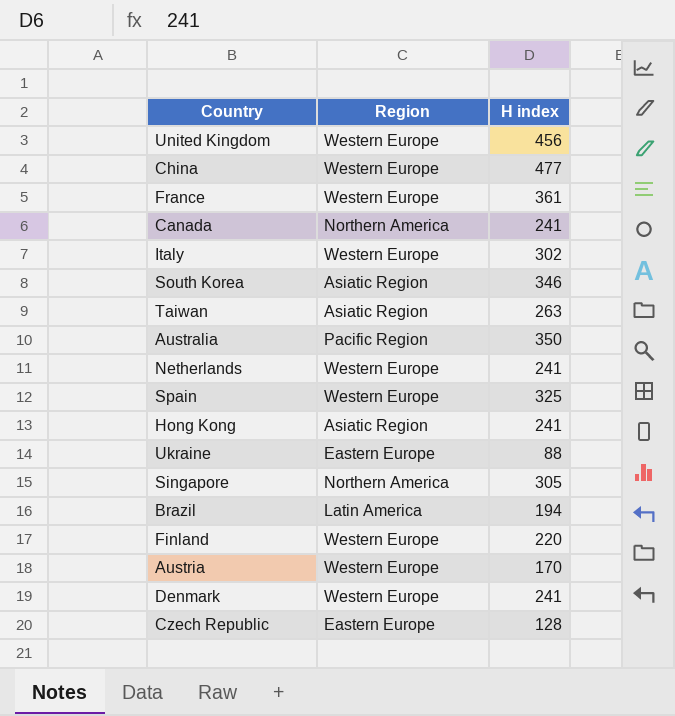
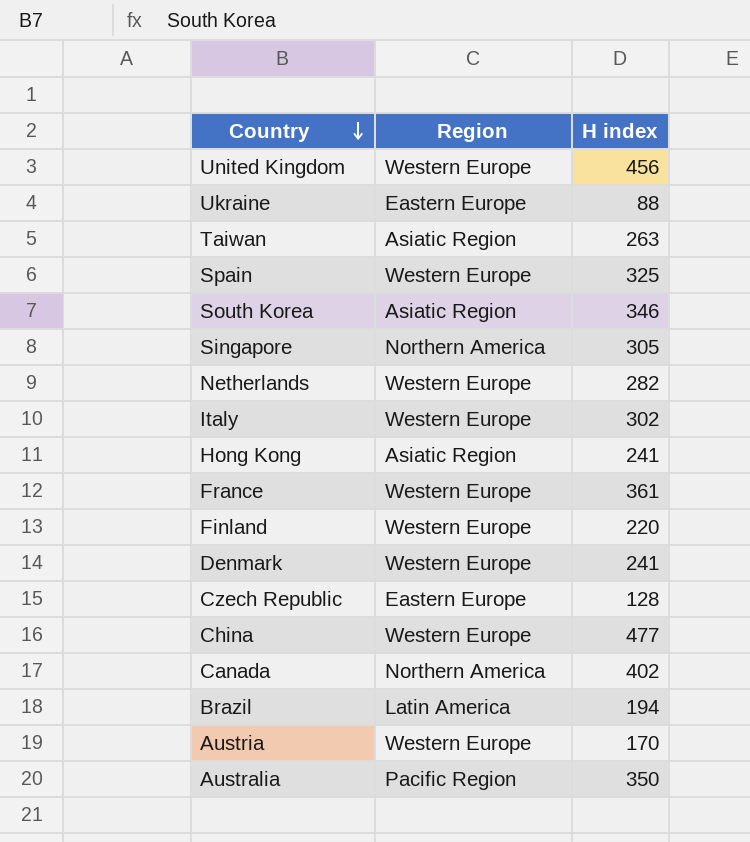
row order: none -> Country descending
Netherlands | H index: 241 -> 282
Canada | H index: 241 -> 402

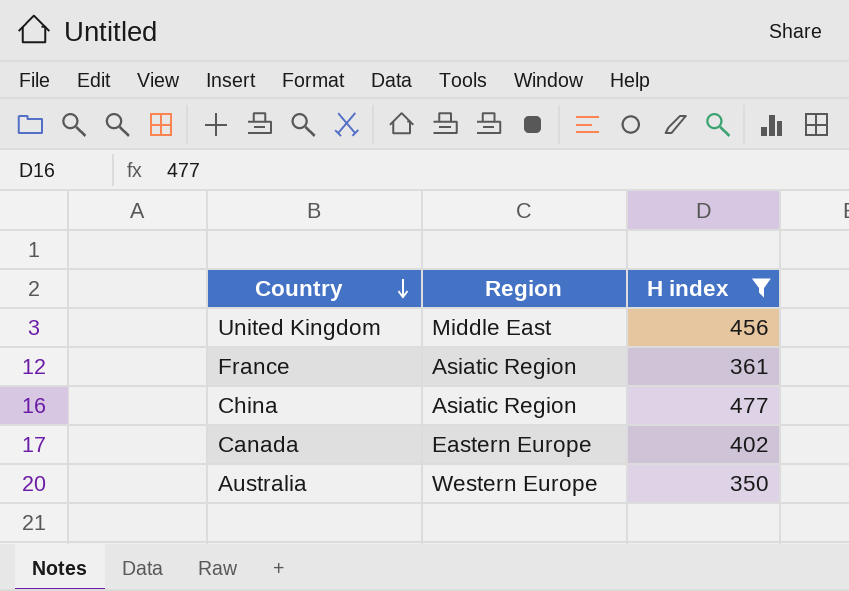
filter: none -> H index >= 350
United Kingdom | Region: Western Europe -> Middle East
France | Region: Western Europe -> Asiatic Region
China | Region: Western Europe -> Asiatic Region
Canada | Region: Northern America -> Eastern Europe
Australia | Region: Pacific Region -> Western Europe

